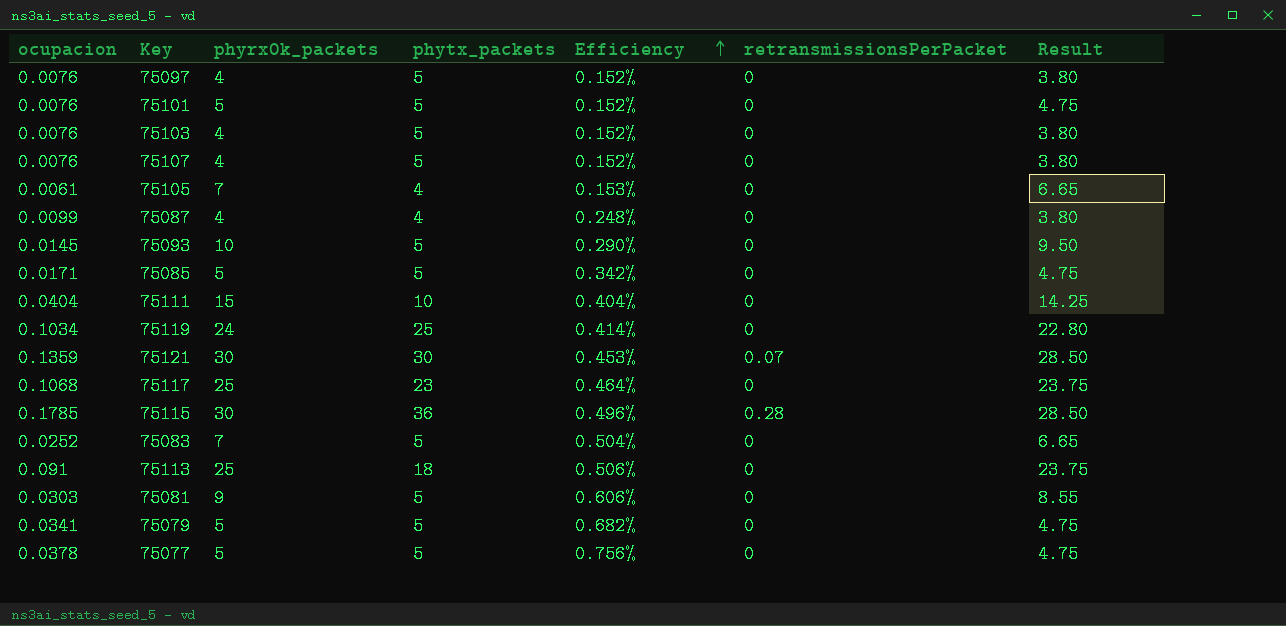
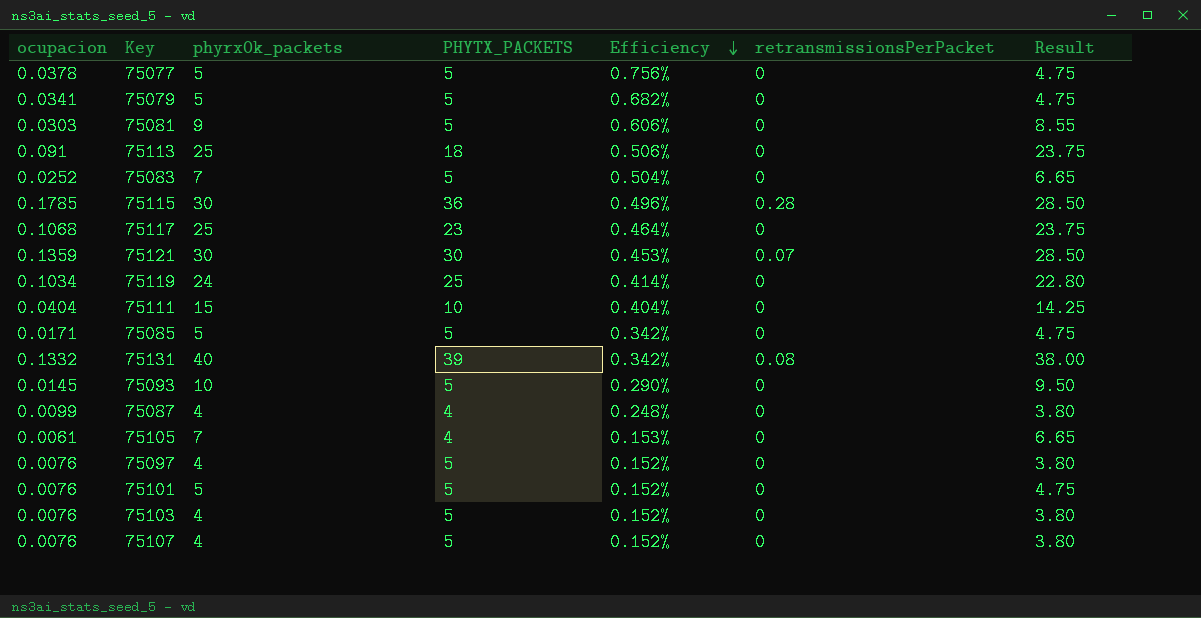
row order: Efficiency ascending -> Efficiency descending
column name: phytx_packets -> PHYTX_PACKETS
row 75131: none -> 0.1332 | 40 | 39 | 0.342% | 0.08 | 38.00

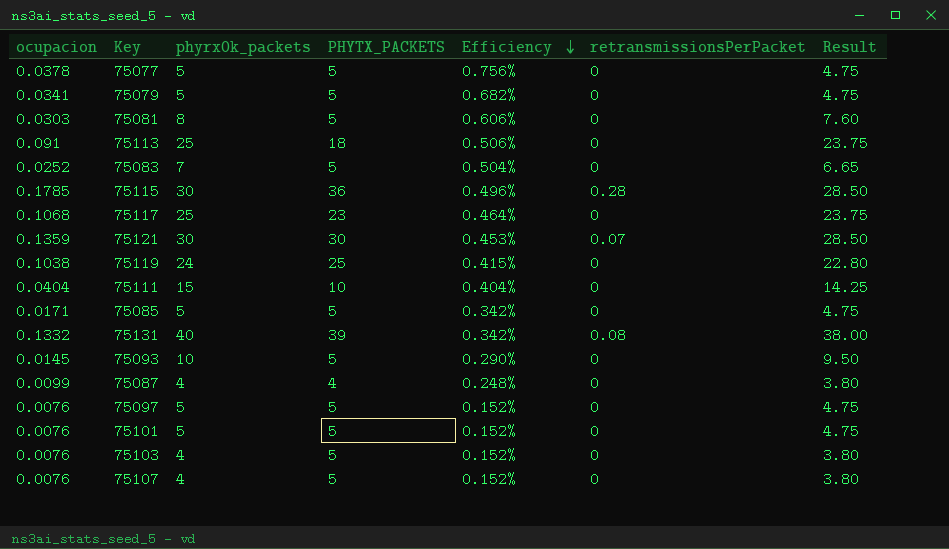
row 75105: 0.0061 | 7 | 4 | 0.153% | 0 | 6.65 -> none
75081 | phyrx0k_packets: 9 -> 8
75081 | Result: 8.55 -> 7.60
75119 | ocupacion: 0.1034 -> 0.1038
75119 | Efficiency: 0.414% -> 0.415%
75097 | phyrx0k_packets: 4 -> 5
75097 | Result: 3.80 -> 4.75

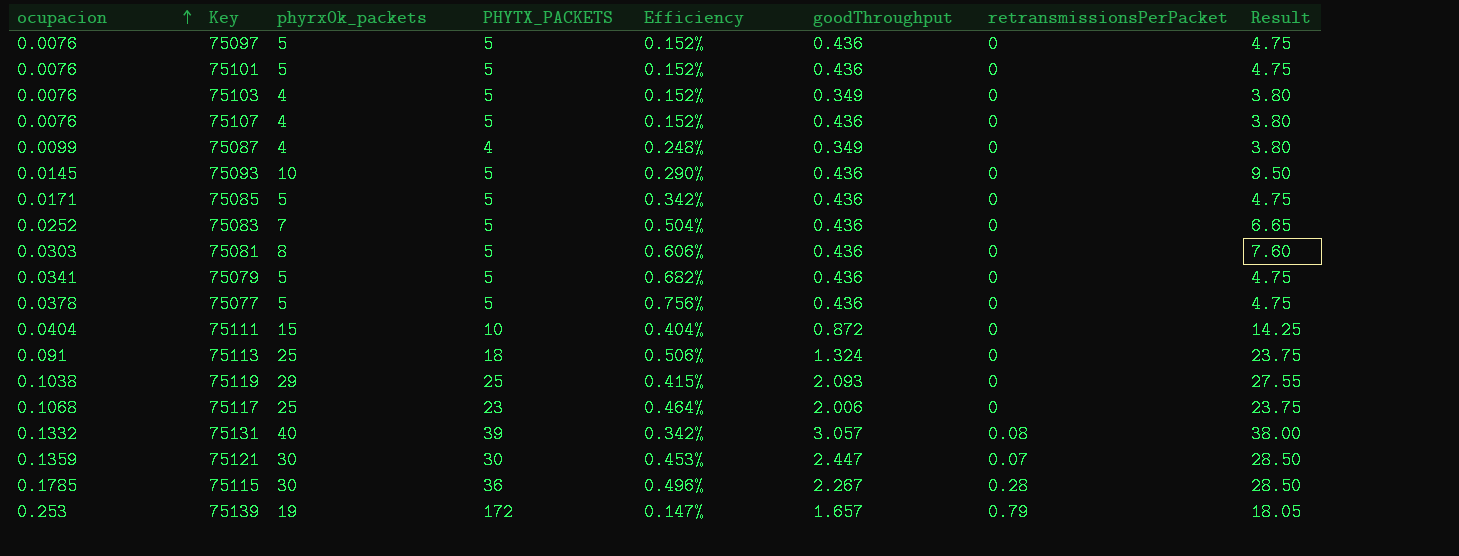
row order: Efficiency descending -> ocupacion ascending
column goodThroughput | position: none -> 6
75119 | phyrx0k_packets: 24 -> 29
75119 | Result: 22.80 -> 27.55
row 75139: none -> 0.253 | 19 | 172 | 0.147% | 1.657 | 0.79 | 18.05

